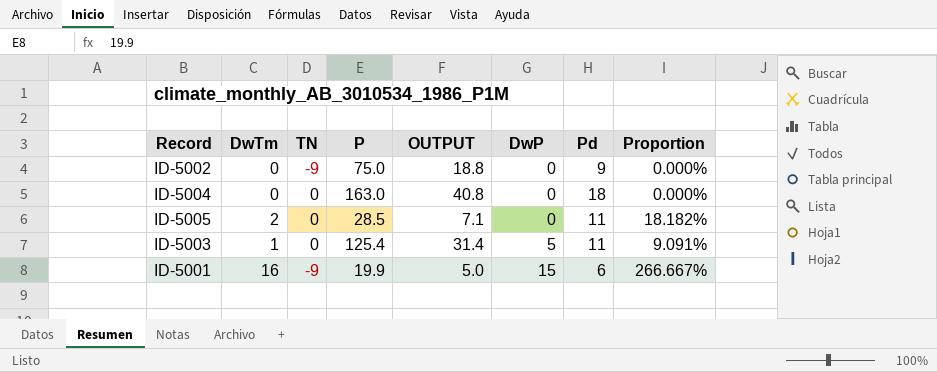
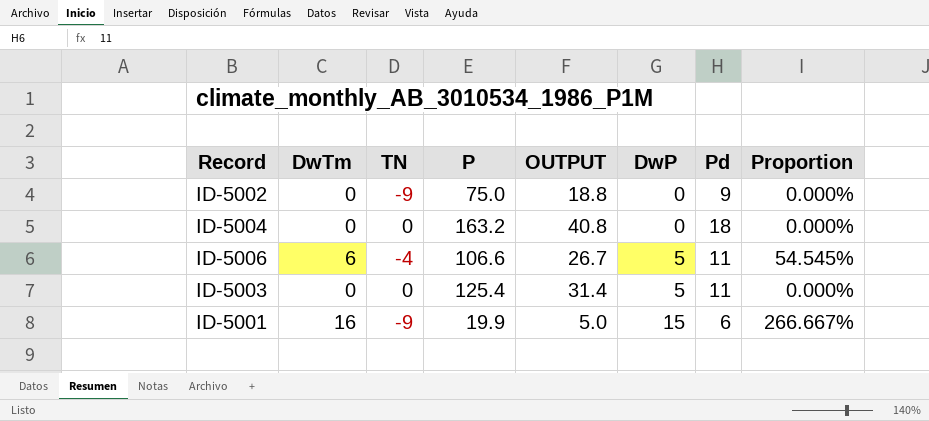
row ID-5005: 2 | 0 | 28.5 | 7.1 | 0 | 11 | 18.182% -> none
ID-5004 | P: 163.0 -> 163.2
row ID-5006: none -> 6 | -4 | 106.6 | 26.7 | 5 | 11 | 54.545%
ID-5003 | DwTm: 1 -> 0
ID-5003 | Proportion: 9.091% -> 0.000%

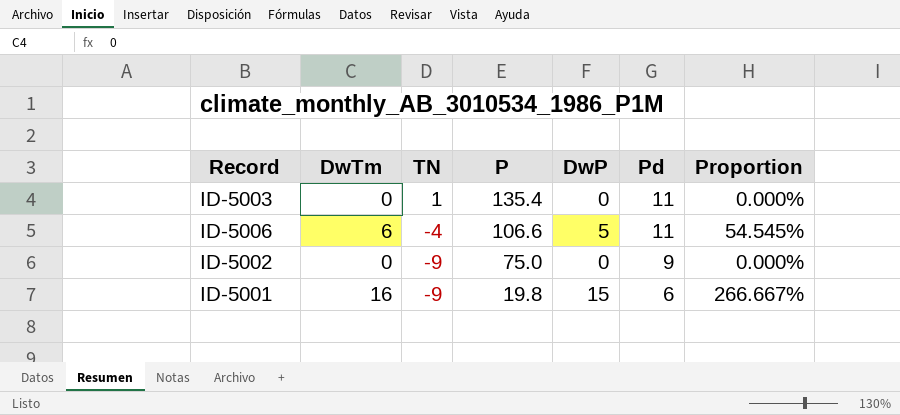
row order: DwP ascending -> TN descending
column OUTPUT | formula: [P] * 0.25 -> none
row ID-5004: 0 | 0 | 163.2 | 40.8 | 0 | 18 | 0.000% -> none
ID-5003 | TN: 0 -> 1
ID-5003 | P: 125.4 -> 135.4
ID-5003 | DwP: 5 -> 0
ID-5001 | P: 19.9 -> 19.8

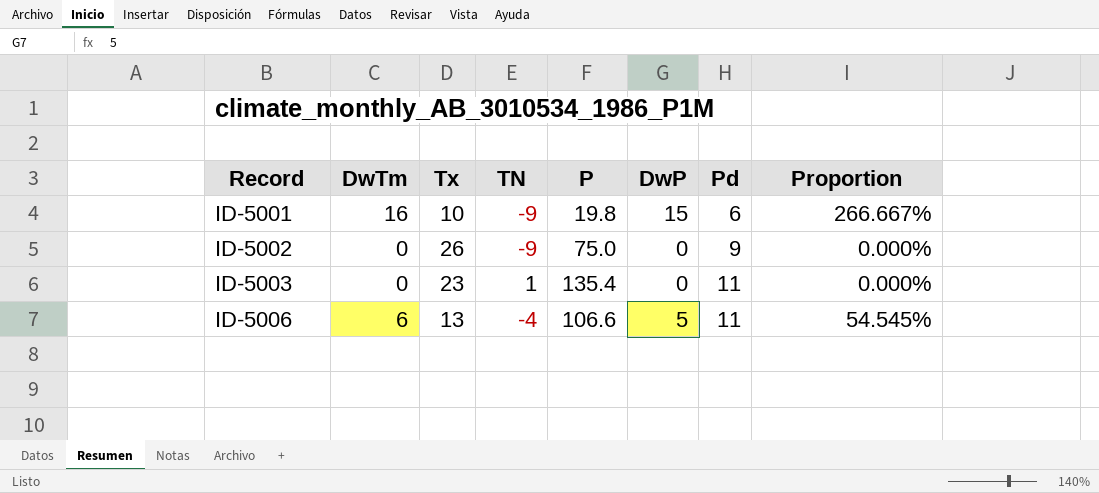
row order: TN descending -> Record ascending
column Tx | position: none -> 3

